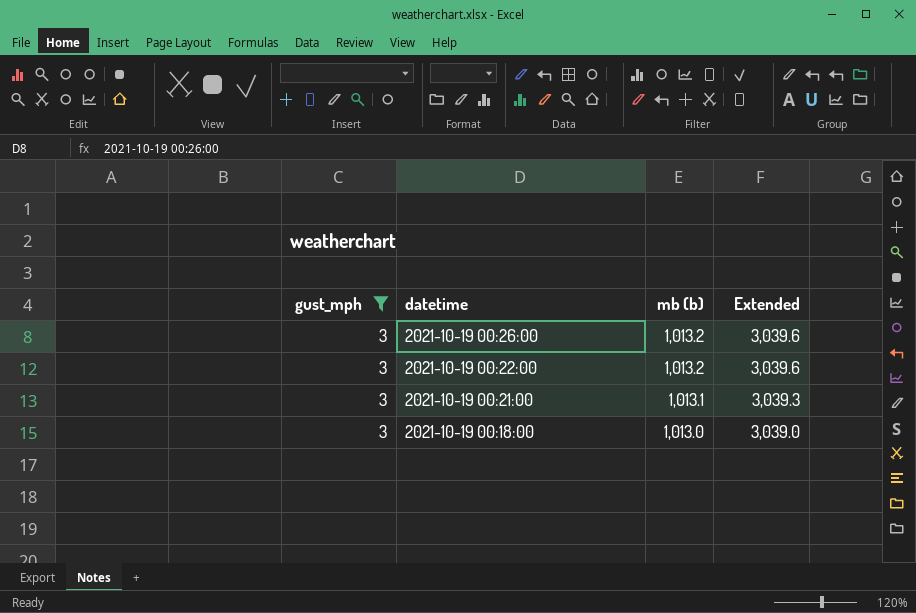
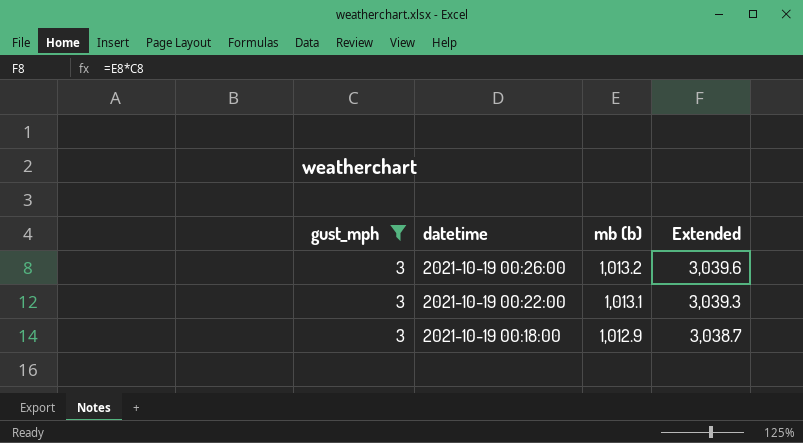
row 2021-10-19 00:21:00: 3 | 1,013.1 | 3,039.3 -> none
2021-10-19 00:22:00 | mb (b): 1,013.2 -> 1,013.1
2021-10-19 00:22:00 | Extended: 3,039.6 -> 3,039.3
2021-10-19 00:18:00 | mb (b): 1,013.0 -> 1,012.9
2021-10-19 00:18:00 | Extended: 3,039.0 -> 3,038.7

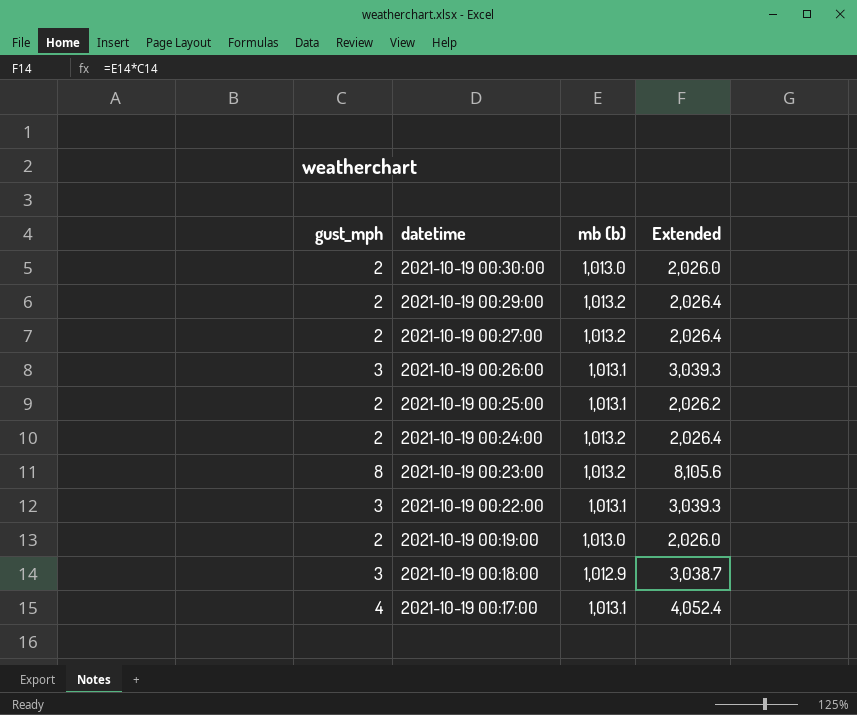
filter: gust_mph = 3 -> none
2021-10-19 00:26:00 | mb (b): 1,013.2 -> 1,013.1
2021-10-19 00:26:00 | Extended: 3,039.6 -> 3,039.3

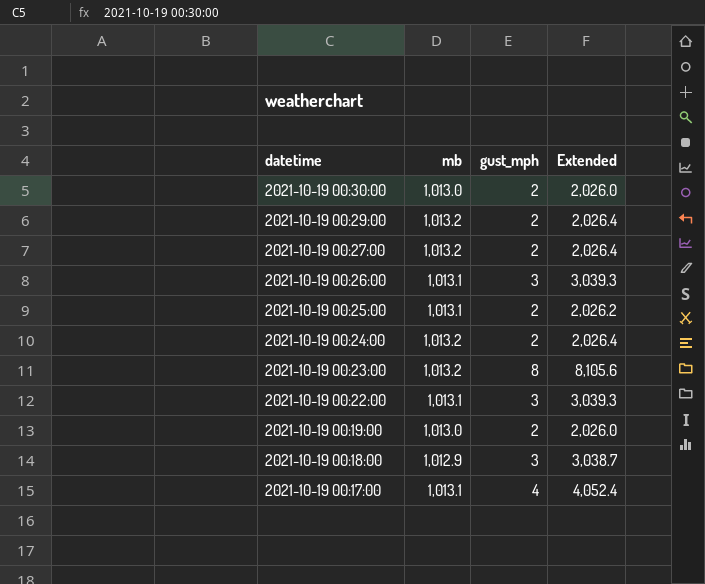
column name: mb (b) -> mb
column gust_mph | position: 1 -> 3

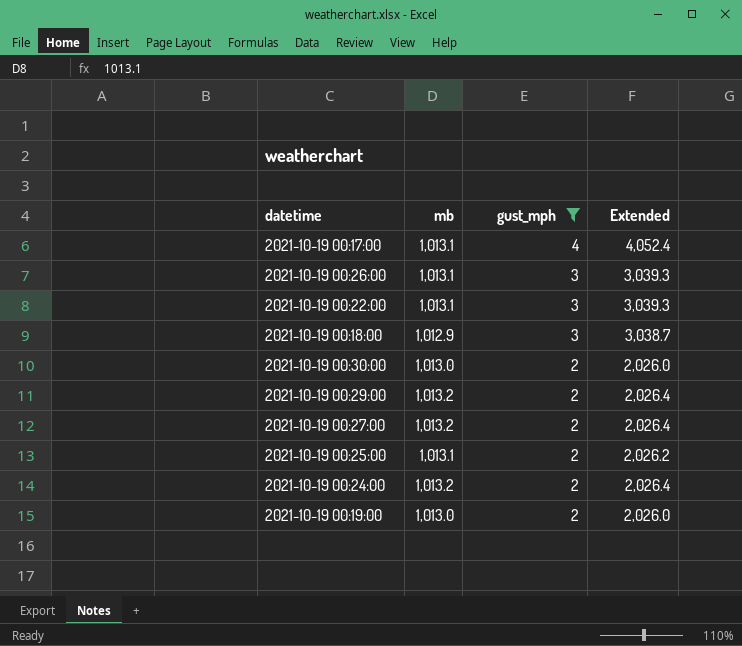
filter: none -> gust_mph != 8
row order: datetime descending -> gust_mph descending

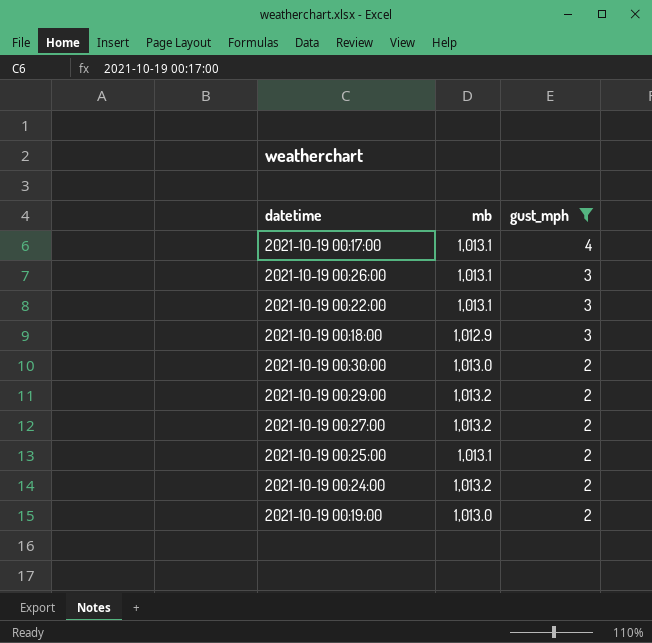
column Extended | formula: [mb] * [gust_mph] -> none

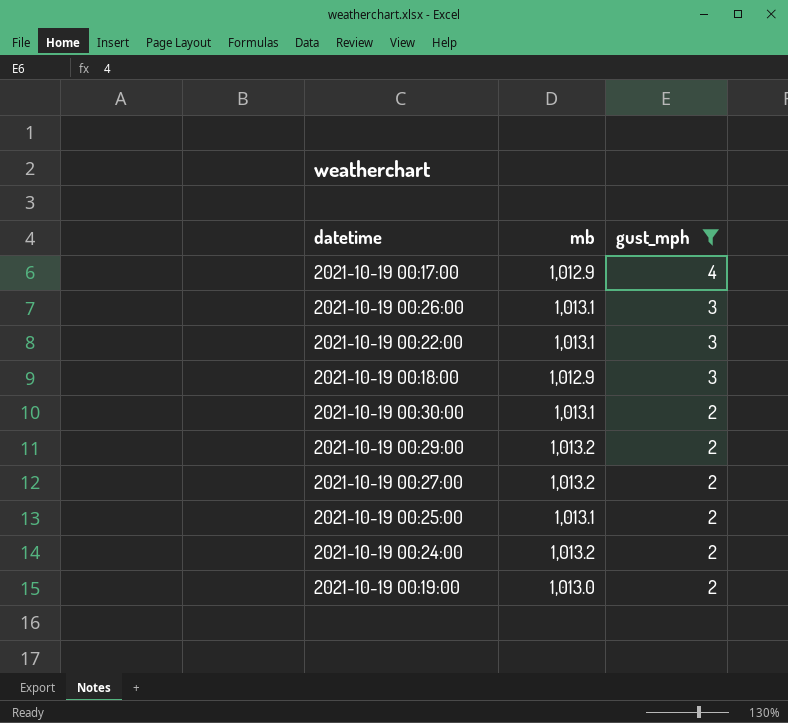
2021-10-19 00:17:00 | mb: 1,013.1 -> 1,012.9
2021-10-19 00:30:00 | mb: 1,013.0 -> 1,013.1

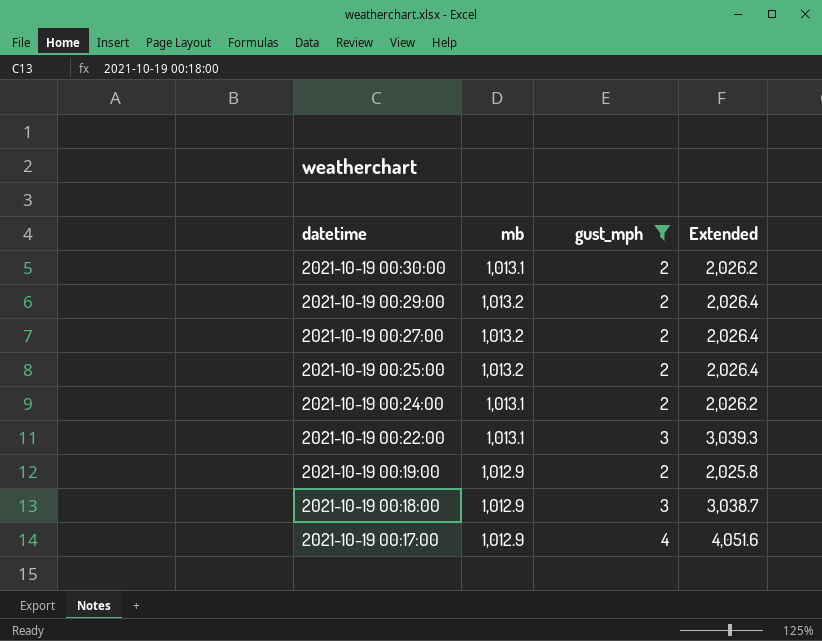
row order: gust_mph descending -> datetime descending
column Extended | formula: none -> [mb] * [gust_mph]
row 2021-10-19 00:26:00: 1,013.1 | 3 -> none
2021-10-19 00:25:00 | mb: 1,013.1 -> 1,013.2
2021-10-19 00:24:00 | mb: 1,013.2 -> 1,013.1
2021-10-19 00:19:00 | mb: 1,013.0 -> 1,012.9

